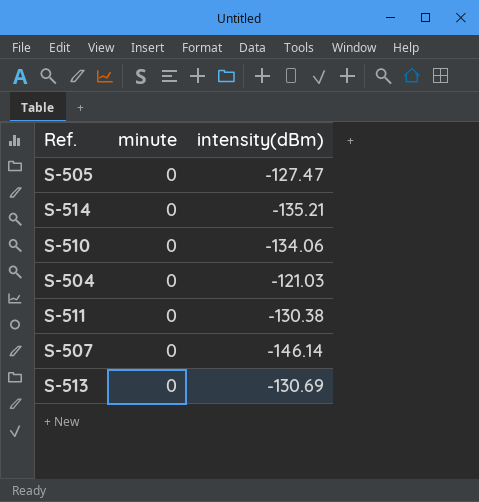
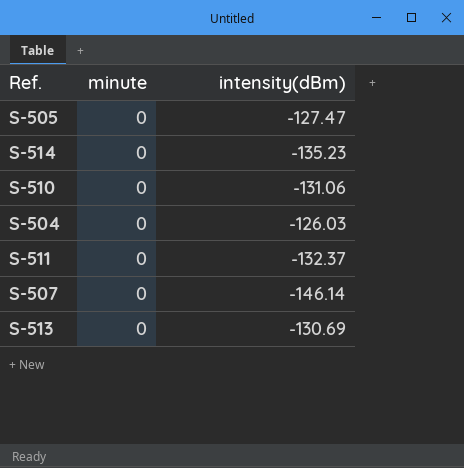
S-514 | intensity(dBm): -135.21 -> -135.23
S-510 | intensity(dBm): -134.06 -> -131.06
S-504 | intensity(dBm): -121.03 -> -126.03
S-511 | intensity(dBm): -130.38 -> -132.37

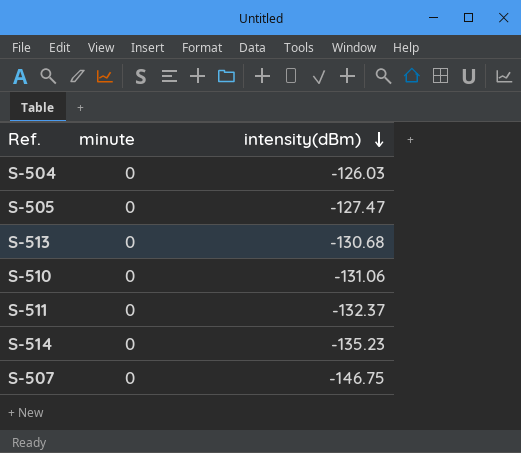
row order: none -> intensity(dBm) descending
S-513 | intensity(dBm): -130.69 -> -130.68
S-507 | intensity(dBm): -146.14 -> -146.75

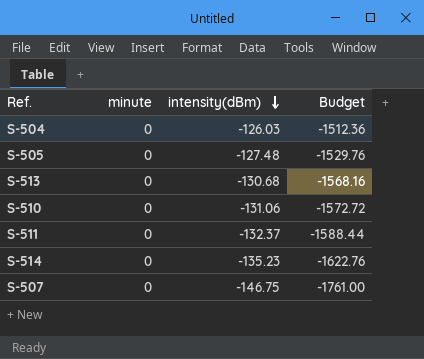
column Budget | formula: none -> [intensity(dBm)] * 12
S-505 | intensity(dBm): -127.47 -> -127.48

